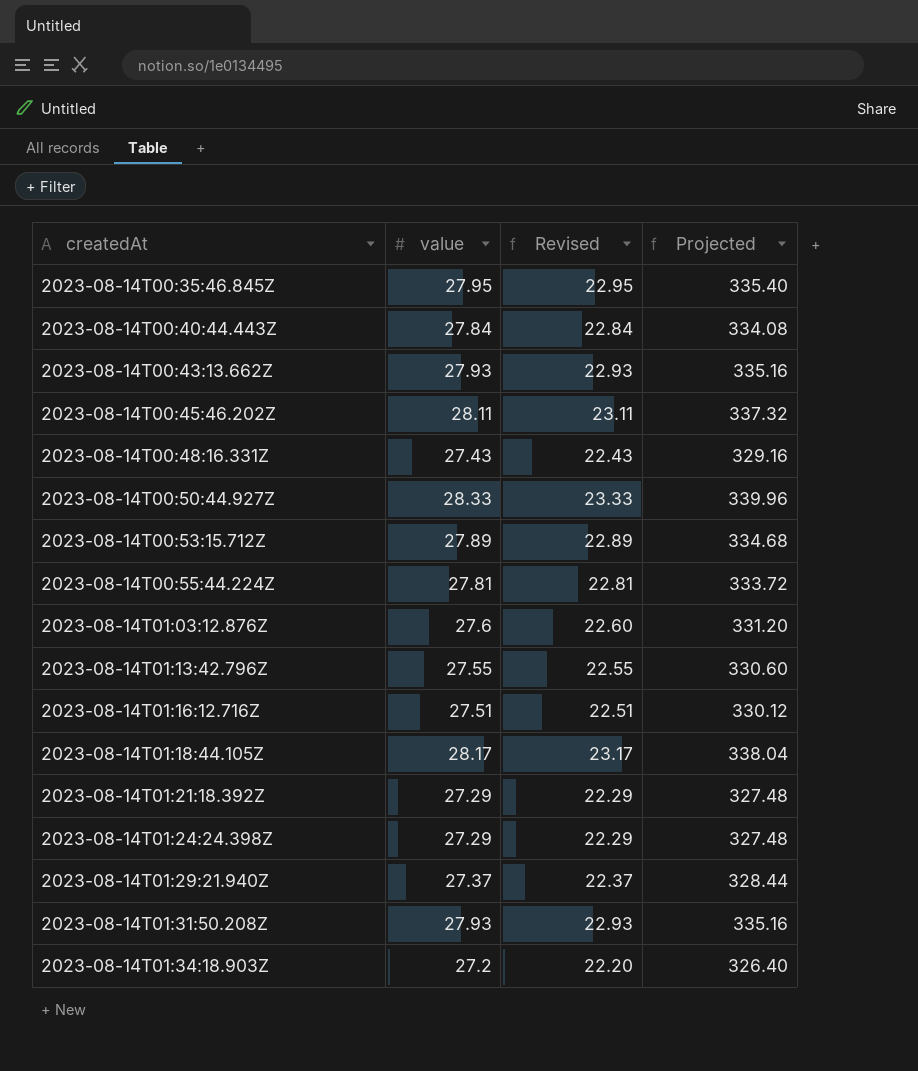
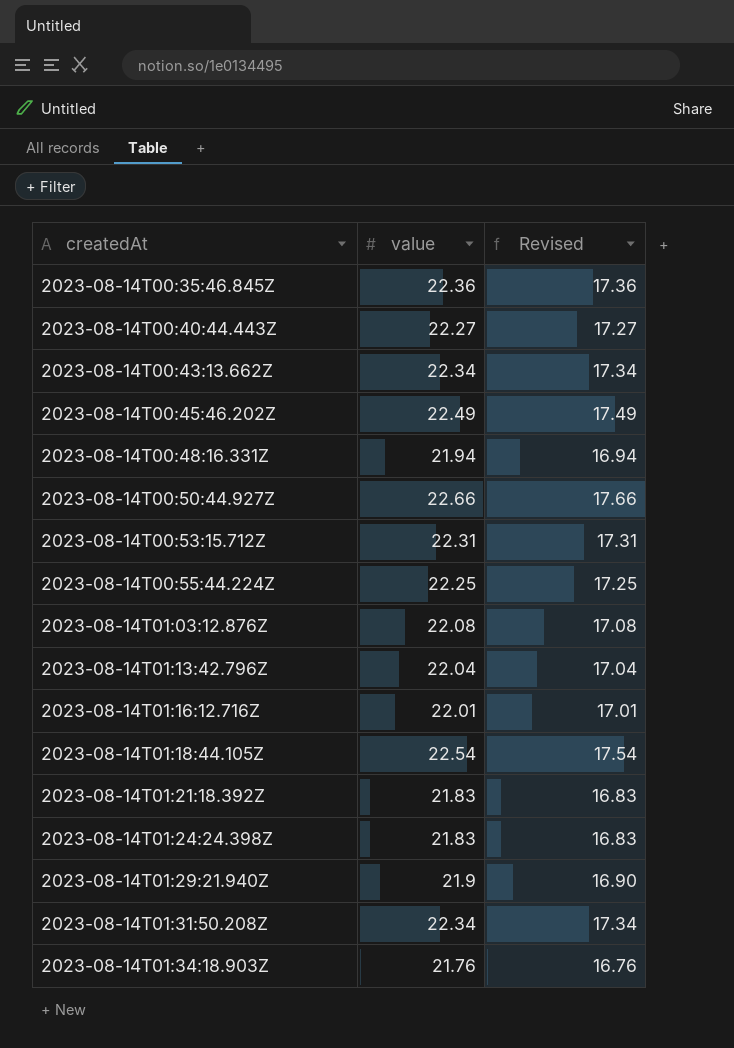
column Projected | formula: [value] * 12 -> none
2023-08-14T00:35:46.845Z | value: 27.95 -> 22.36
2023-08-14T00:35:46.845Z | Revised: 22.95 -> 17.36
2023-08-14T00:40:44.443Z | value: 27.84 -> 22.27
2023-08-14T00:40:44.443Z | Revised: 22.84 -> 17.27
2023-08-14T00:43:13.662Z | value: 27.93 -> 22.34
2023-08-14T00:43:13.662Z | Revised: 22.93 -> 17.34
2023-08-14T00:45:46.202Z | value: 28.11 -> 22.49
2023-08-14T00:45:46.202Z | Revised: 23.11 -> 17.49
2023-08-14T00:48:16.331Z | value: 27.43 -> 21.94
2023-08-14T00:48:16.331Z | Revised: 22.43 -> 16.94
2023-08-14T00:50:44.927Z | value: 28.33 -> 22.66
2023-08-14T00:50:44.927Z | Revised: 23.33 -> 17.66
2023-08-14T00:53:15.712Z | value: 27.89 -> 22.31
2023-08-14T00:53:15.712Z | Revised: 22.89 -> 17.31
2023-08-14T00:55:44.224Z | value: 27.81 -> 22.25
2023-08-14T00:55:44.224Z | Revised: 22.81 -> 17.25
2023-08-14T01:03:12.876Z | value: 27.6 -> 22.08
2023-08-14T01:03:12.876Z | Revised: 22.60 -> 17.08
2023-08-14T01:13:42.796Z | value: 27.55 -> 22.04
2023-08-14T01:13:42.796Z | Revised: 22.55 -> 17.04
2023-08-14T01:16:12.716Z | value: 27.51 -> 22.01
2023-08-14T01:16:12.716Z | Revised: 22.51 -> 17.01
2023-08-14T01:18:44.105Z | value: 28.17 -> 22.54
2023-08-14T01:18:44.105Z | Revised: 23.17 -> 17.54
2023-08-14T01:21:18.392Z | value: 27.29 -> 21.83
2023-08-14T01:21:18.392Z | Revised: 22.29 -> 16.83
2023-08-14T01:24:24.398Z | value: 27.29 -> 21.83
2023-08-14T01:24:24.398Z | Revised: 22.29 -> 16.83
2023-08-14T01:29:21.940Z | value: 27.37 -> 21.9
2023-08-14T01:29:21.940Z | Revised: 22.37 -> 16.90
2023-08-14T01:31:50.208Z | value: 27.93 -> 22.34
2023-08-14T01:31:50.208Z | Revised: 22.93 -> 17.34
2023-08-14T01:34:18.903Z | value: 27.2 -> 21.76
2023-08-14T01:34:18.903Z | Revised: 22.20 -> 16.76

